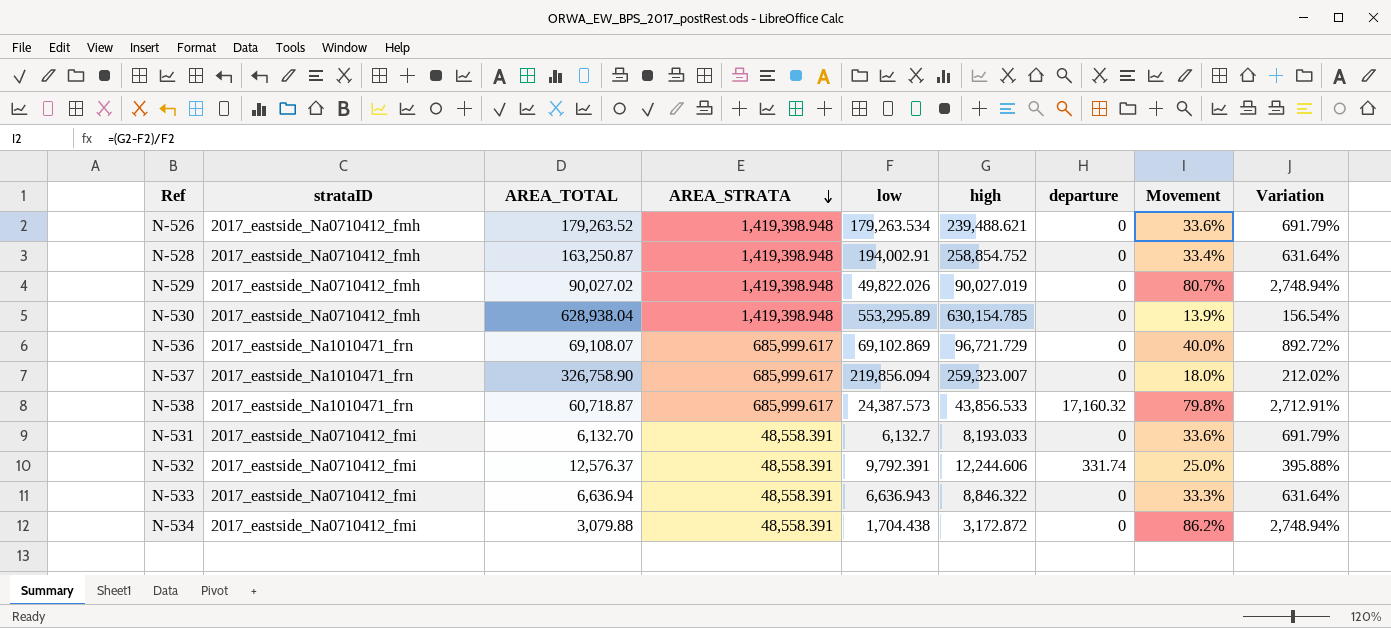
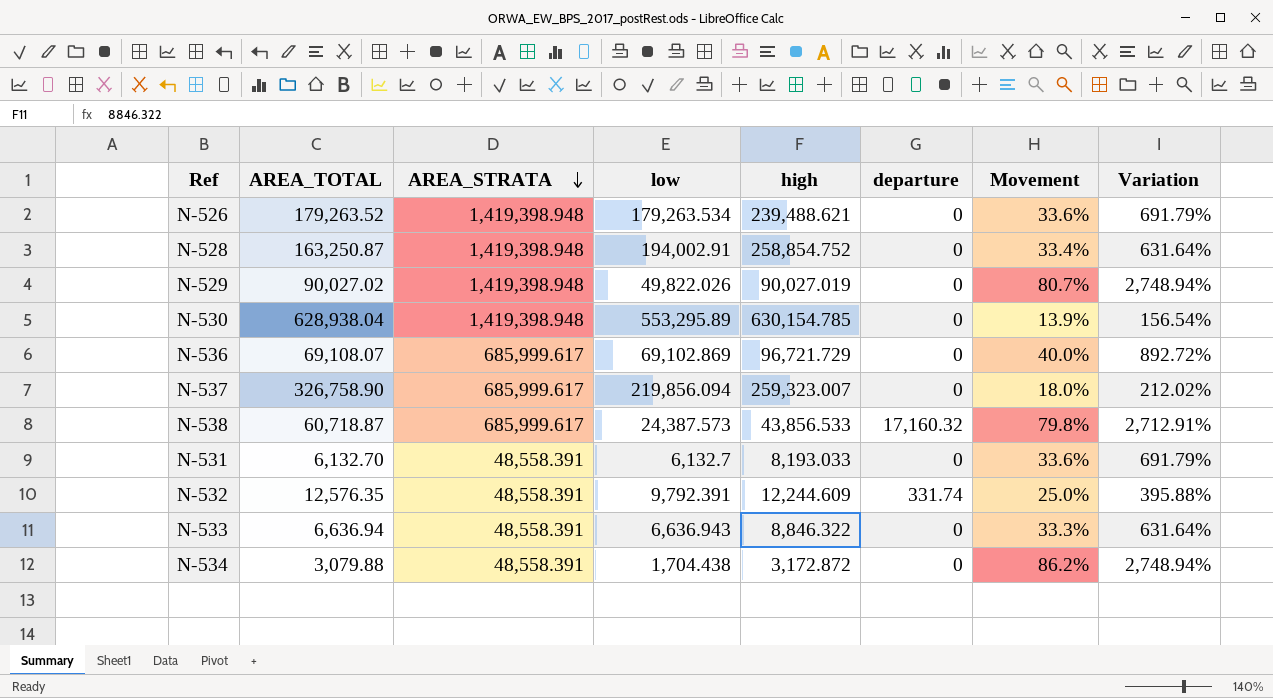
column strataID | position: 2 -> none
N-532 | AREA_TOTAL: 12,576.37 -> 12,576.35
N-532 | high: 12,244.606 -> 12,244.609

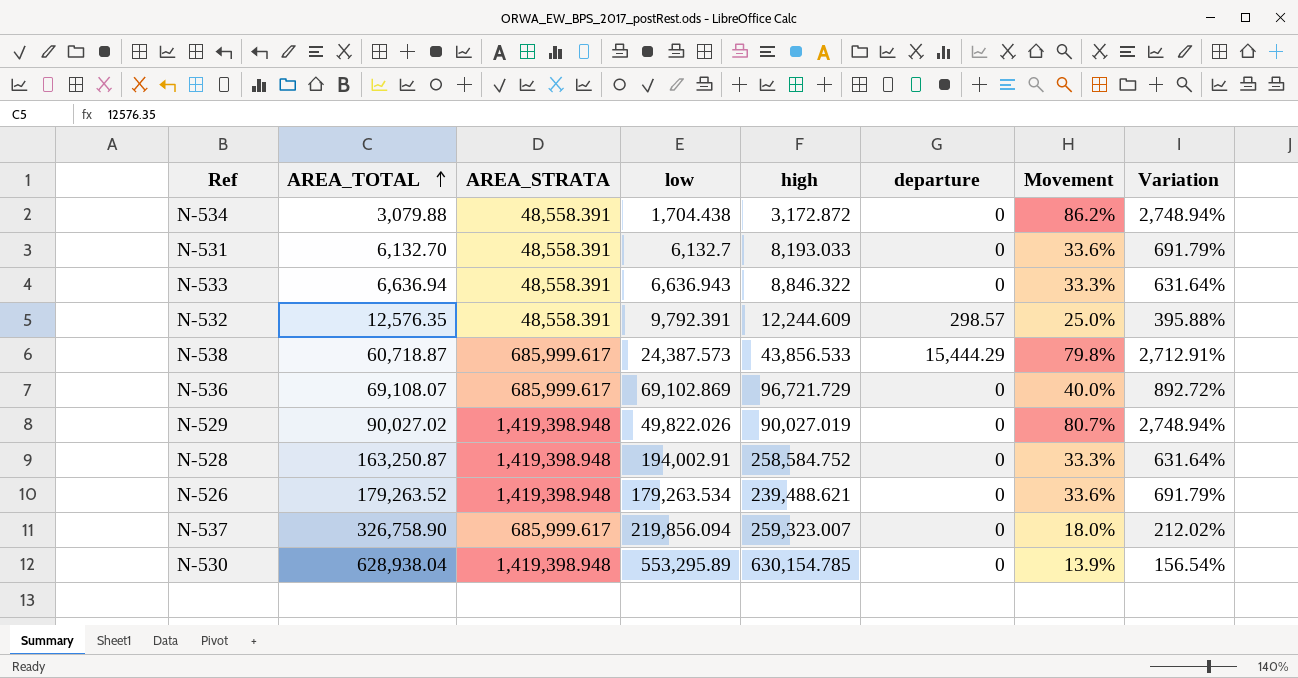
row order: AREA_STRATA descending -> AREA_TOTAL ascending
N-532 | departure: 331.74 -> 298.57
N-538 | departure: 17,160.32 -> 15,444.29
N-528 | high: 258,854.752 -> 258,584.752
N-528 | Movement: 33.4% -> 33.3%

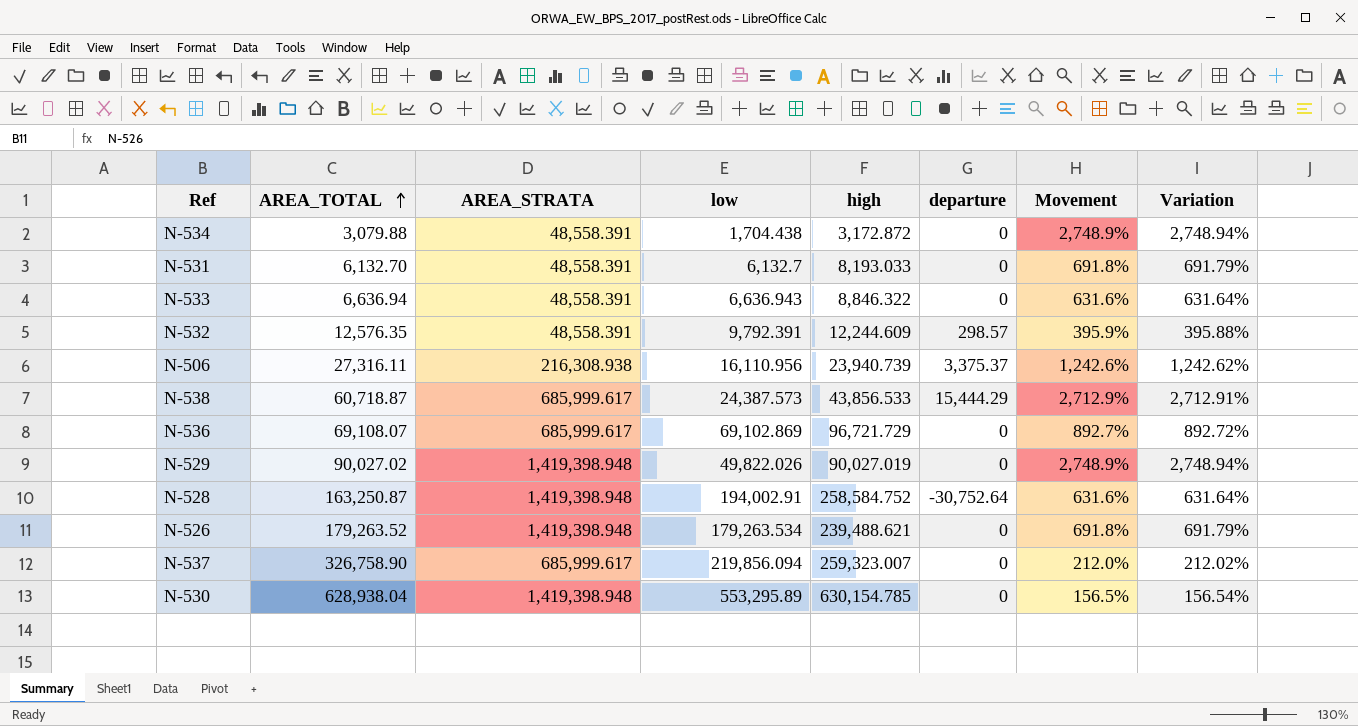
column Movement | formula: ([high] - [low]) / [low] -> ([AREA_STRATA] - [low]) / [low]
row N-506: none -> 27,316.11 | 216,308.938 | 16,110.956 | 23,940.739 | 3,375.37 | 1,242.6% | 1,242.62%
N-528 | departure: 0 -> -30,752.64

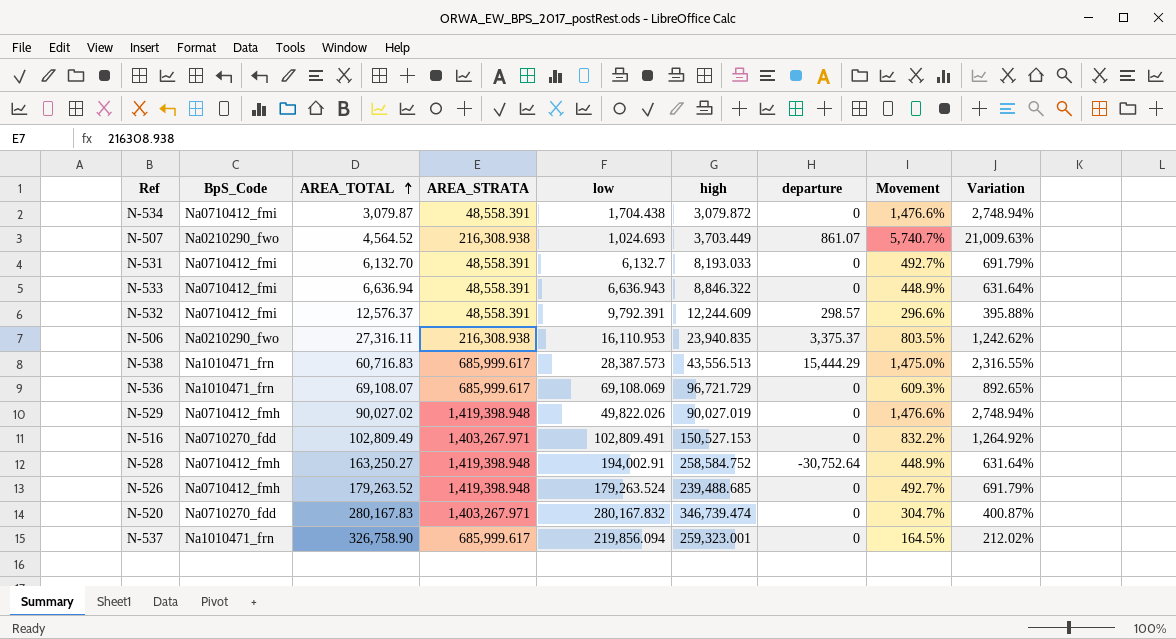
column BpS_Code | position: none -> 2
column Movement | formula: ([AREA_STRATA] - [low]) / [low] -> ([AREA_STRATA] - [high]) / [high]
row N-530: 628,938.04 | 1,419,398.948 | 553,295.89 | 630,154.785 | 0 | 156.5% | 156.54% -> none
N-534 | AREA_TOTAL: 3,079.88 -> 3,079.87
N-534 | high: 3,172.872 -> 3,079.872
row N-507: none -> Na0210290_fwo | 4,564.52 | 216,308.938 | 1,024.693 | 3,703.449 | 861.07 | 5,740.7% | 21,009.63%
N-532 | AREA_TOTAL: 12,576.35 -> 12,576.37
N-506 | low: 16,110.956 -> 16,110.953
N-506 | high: 23,940.739 -> 23,940.835
N-538 | AREA_TOTAL: 60,718.87 -> 60,716.83
N-538 | low: 24,387.573 -> 28,387.573
N-538 | high: 43,856.533 -> 43,556.513
N-538 | Variation: 2,712.91% -> 2,316.55%
N-536 | low: 69,102.869 -> 69,108.069
N-536 | Variation: 892.72% -> 892.65%
row N-516: none -> Na0710270_fdd | 102,809.49 | 1,403,267.971 | 102,809.491 | 150,527.153 | 0 | 832.2% | 1,264.92%
N-528 | AREA_TOTAL: 163,250.87 -> 163,250.27
N-526 | low: 179,263.534 -> 179,263.524
N-526 | high: 239,488.621 -> 239,488.685
row N-520: none -> Na0710270_fdd | 280,167.83 | 1,403,267.971 | 280,167.832 | 346,739.474 | 0 | 304.7% | 400.87%
N-537 | high: 259,323.007 -> 259,323.001

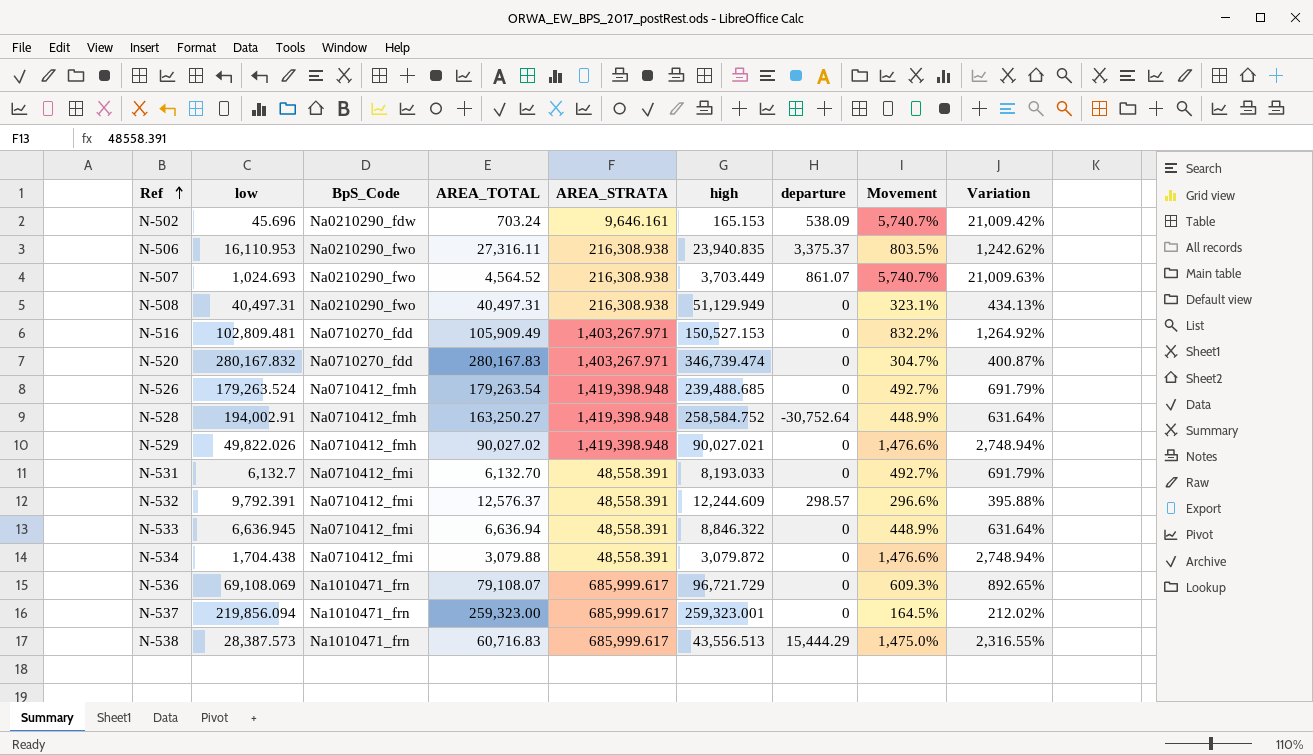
row order: AREA_TOTAL ascending -> Ref ascending
column low | position: 5 -> 2
row N-502: none -> 45.696 | Na0210290_fdw | 703.24 | 9,646.161 | 165.153 | 538.09 | 5,740.7% | 21,009.42%
row N-508: none -> 40,497.31 | Na0210290_fwo | 40,497.31 | 216,308.938 | 51,129.949 | 0 | 323.1% | 434.13%
N-516 | low: 102,809.491 -> 102,809.481
N-516 | AREA_TOTAL: 102,809.49 -> 105,909.49
N-526 | AREA_TOTAL: 179,263.52 -> 179,263.54
N-529 | high: 90,027.019 -> 90,027.021
N-533 | low: 6,636.943 -> 6,636.945
N-534 | AREA_TOTAL: 3,079.87 -> 3,079.88
N-536 | AREA_TOTAL: 69,108.07 -> 79,108.07
N-537 | AREA_TOTAL: 326,758.90 -> 259,323.00

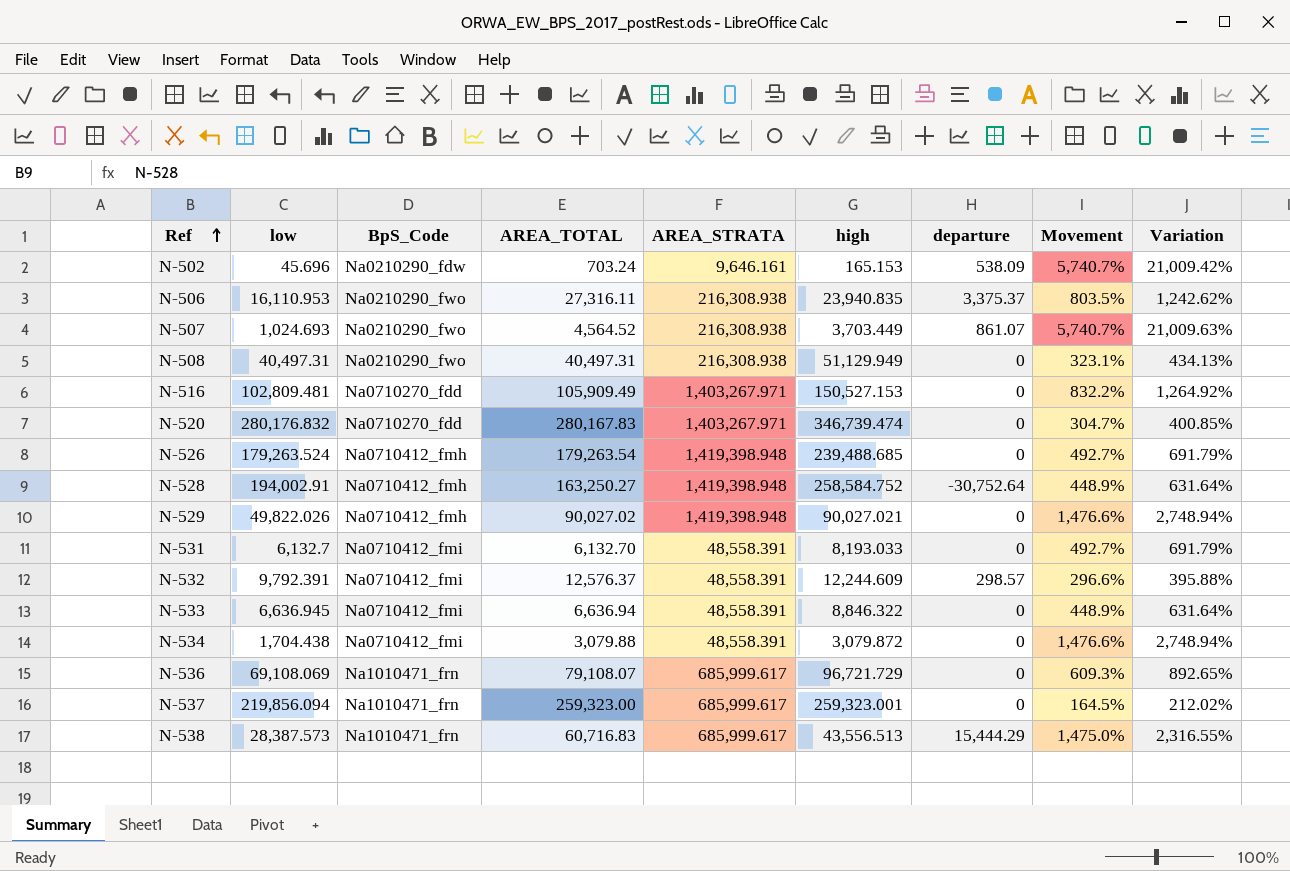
N-520 | low: 280,167.832 -> 280,176.832
N-520 | Variation: 400.87% -> 400.85%

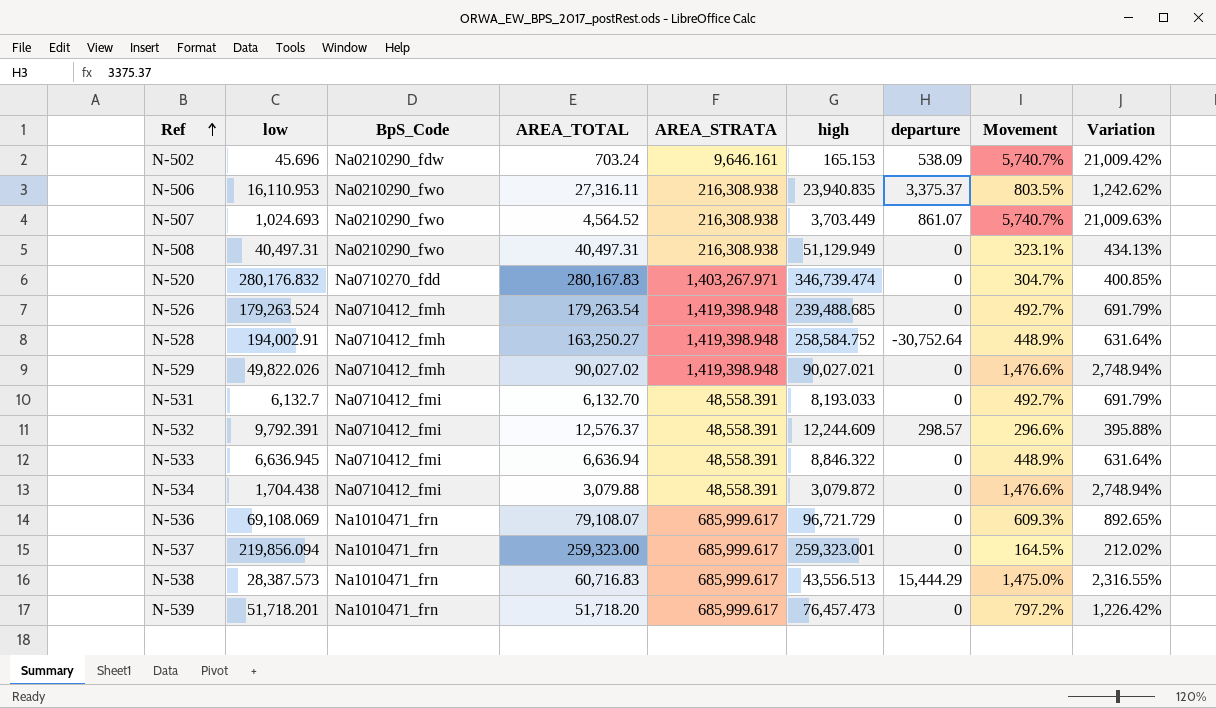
row N-516: 102,809.481 | Na0710270_fdd | 105,909.49 | 1,403,267.971 | 150,527.153 | 0 | 832.2% | 1,264.92% -> none
row N-539: none -> 51,718.201 | Na1010471_frn | 51,718.20 | 685,999.617 | 76,457.473 | 0 | 797.2% | 1,226.42%

